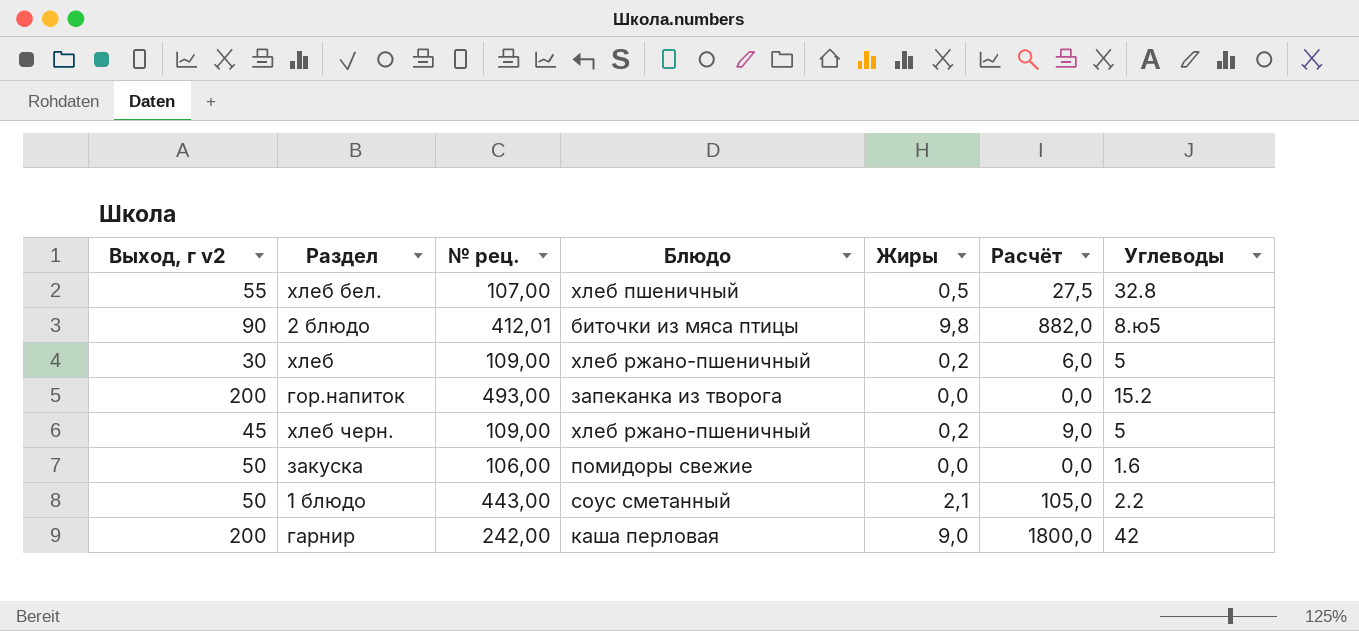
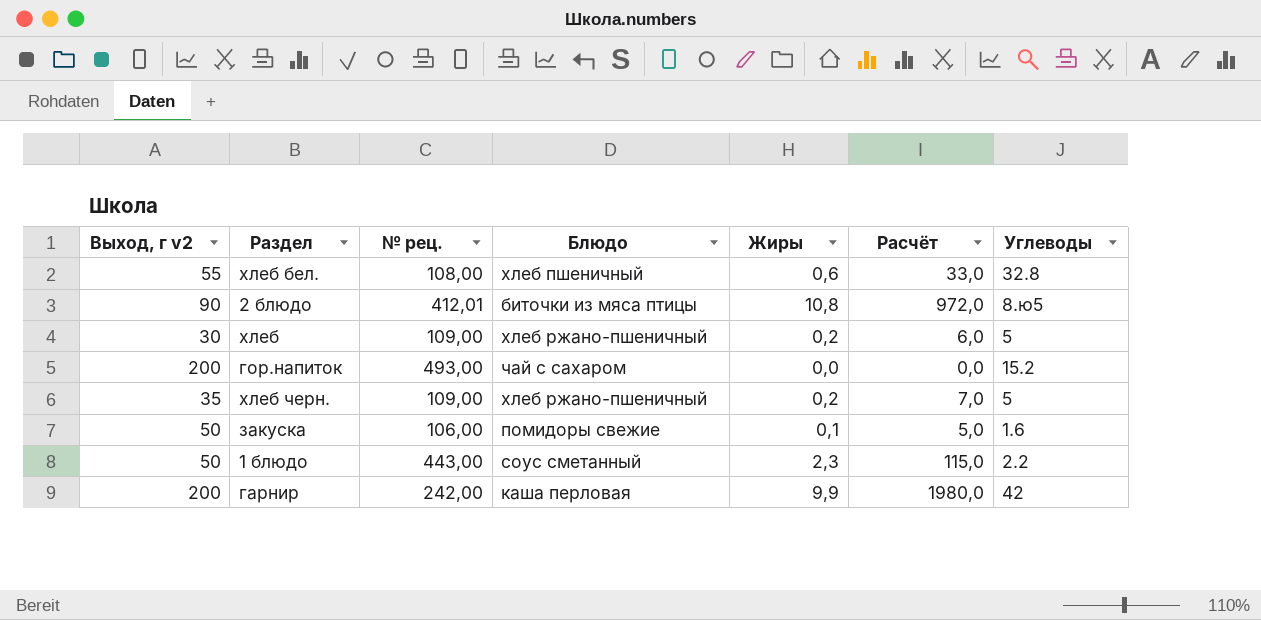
хлеб бел. | № рец.: 107,00 -> 108,00
хлеб бел. | Жиры: 0,5 -> 0,6
хлеб бел. | Расчёт: 27,5 -> 33,0
2 блюдо | Жиры: 9,8 -> 10,8
2 блюдо | Расчёт: 882,0 -> 972,0
гор.напиток | Блюдо: запеканка из творога -> чай с сахаром
хлеб черн. | Выход, г v2: 45 -> 35
хлеб черн. | Расчёт: 9,0 -> 7,0
закуска | Жиры: 0,0 -> 0,1
закуска | Расчёт: 0,0 -> 5,0
1 блюдо | Жиры: 2,1 -> 2,3
1 блюдо | Расчёт: 105,0 -> 115,0
гарнир | Жиры: 9,0 -> 9,9
гарнир | Расчёт: 1800,0 -> 1980,0

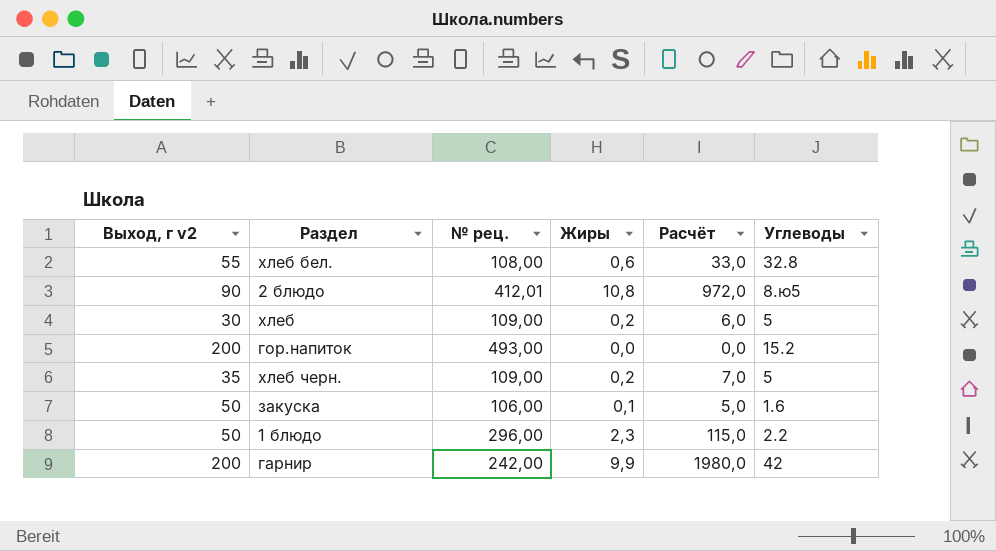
column Блюдо | position: 4 -> none
1 блюдо | № рец.: 443,00 -> 296,00

